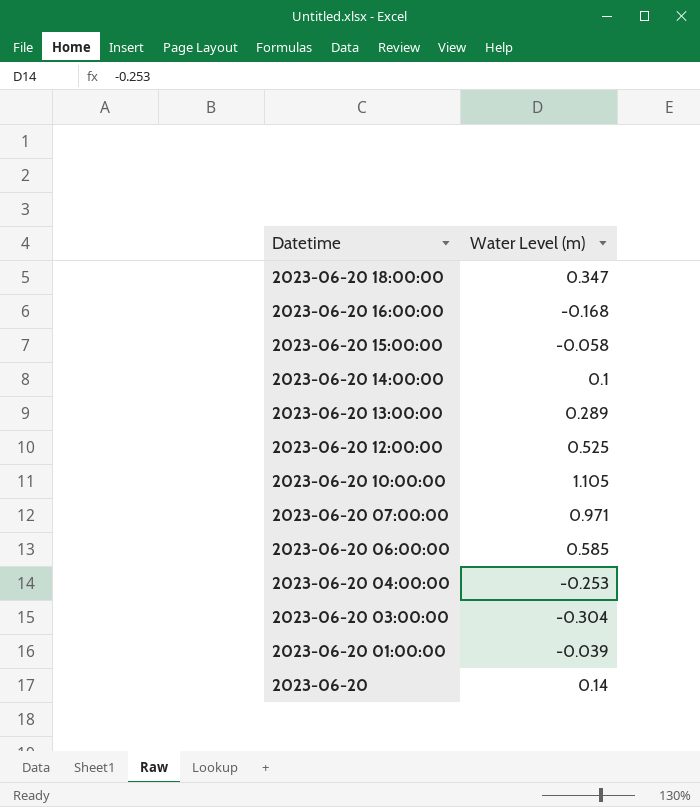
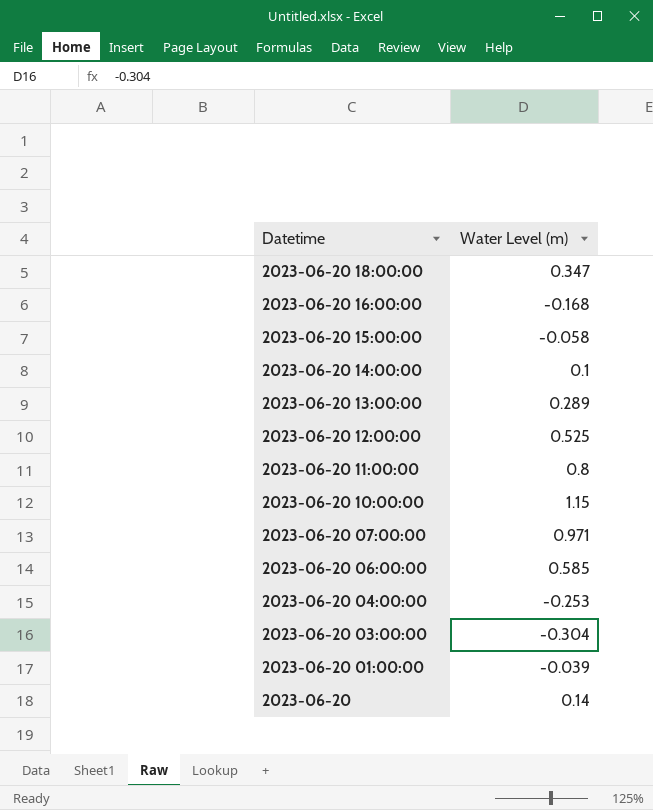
row 2023-06-20 11:00:00: none -> 0.8
2023-06-20 10:00:00 | Water Level (m): 1.105 -> 1.15

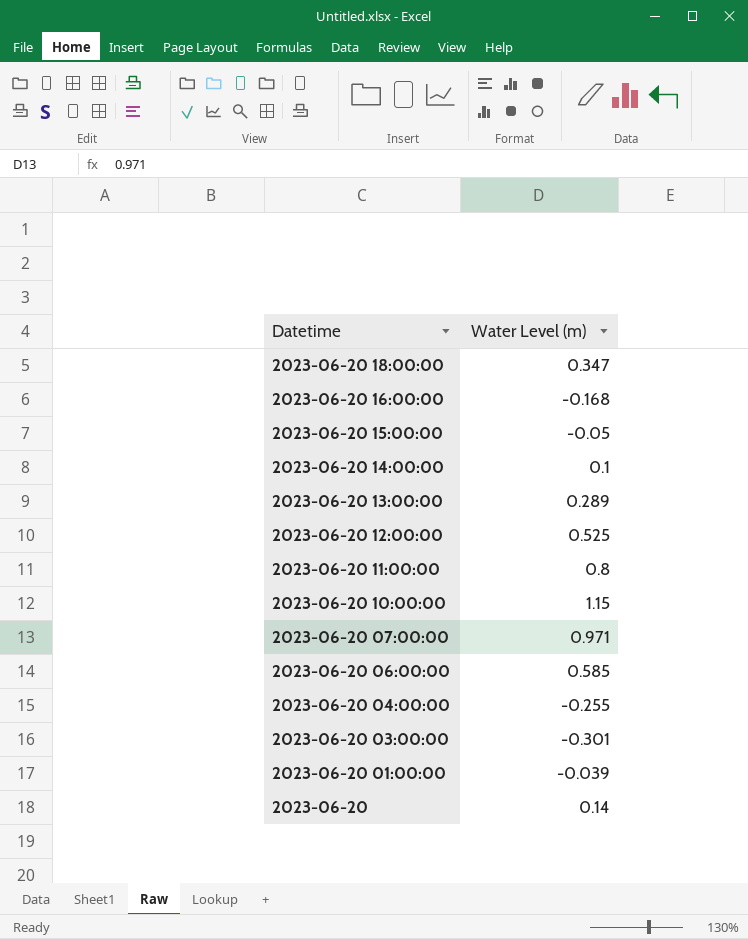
2023-06-20 15:00:00 | Water Level (m): -0.058 -> -0.05
2023-06-20 04:00:00 | Water Level (m): -0.253 -> -0.255
2023-06-20 03:00:00 | Water Level (m): -0.304 -> -0.301

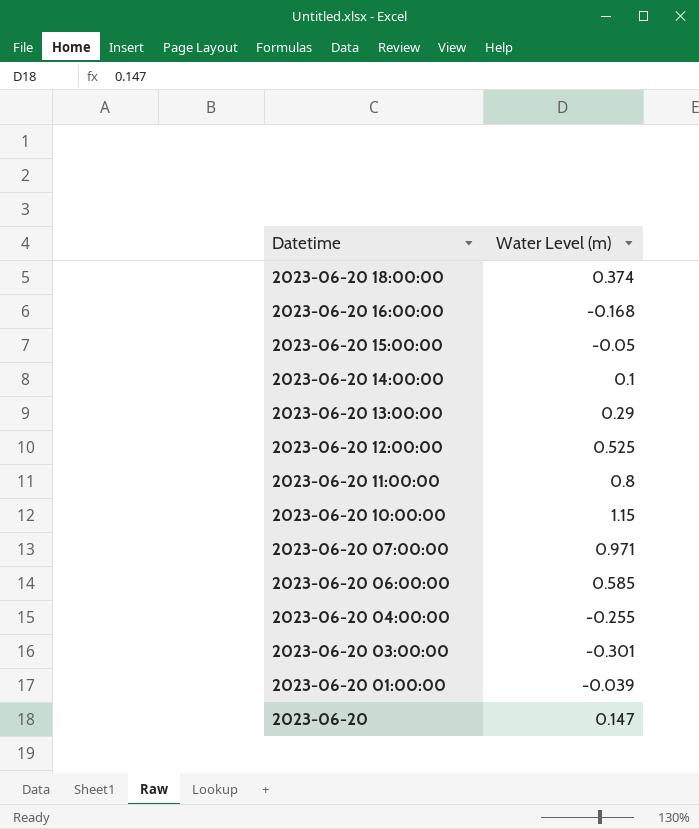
2023-06-20 18:00:00 | Water Level (m): 0.347 -> 0.374
2023-06-20 13:00:00 | Water Level (m): 0.289 -> 0.29
2023-06-20 | Water Level (m): 0.14 -> 0.147

